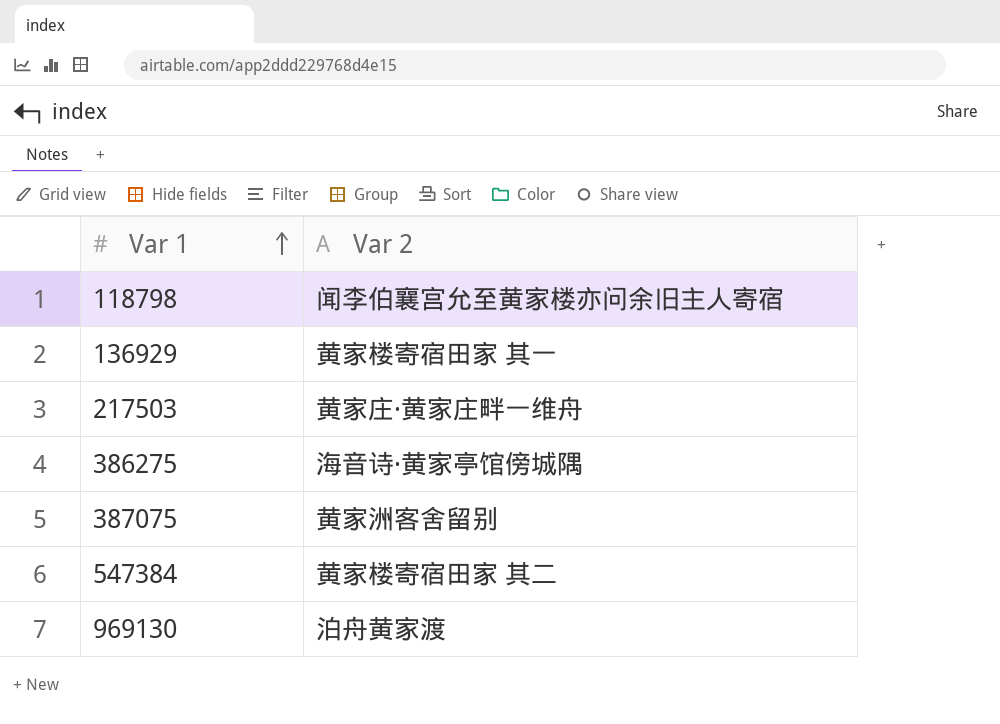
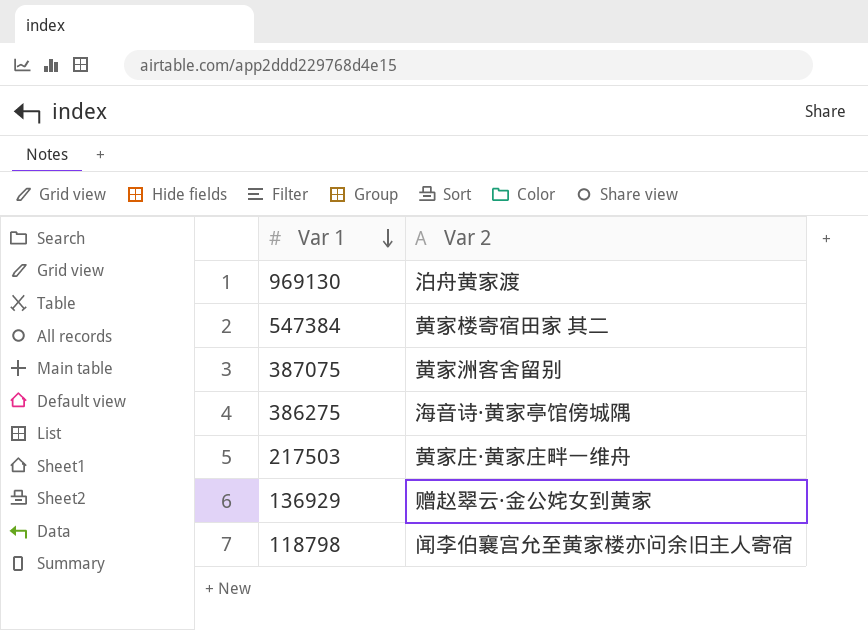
row order: Var 1 ascending -> Var 1 descending
136929 | Var 2: 黄家楼寄宿田家 其一 -> 赠赵翠云·金公姹女到黄家

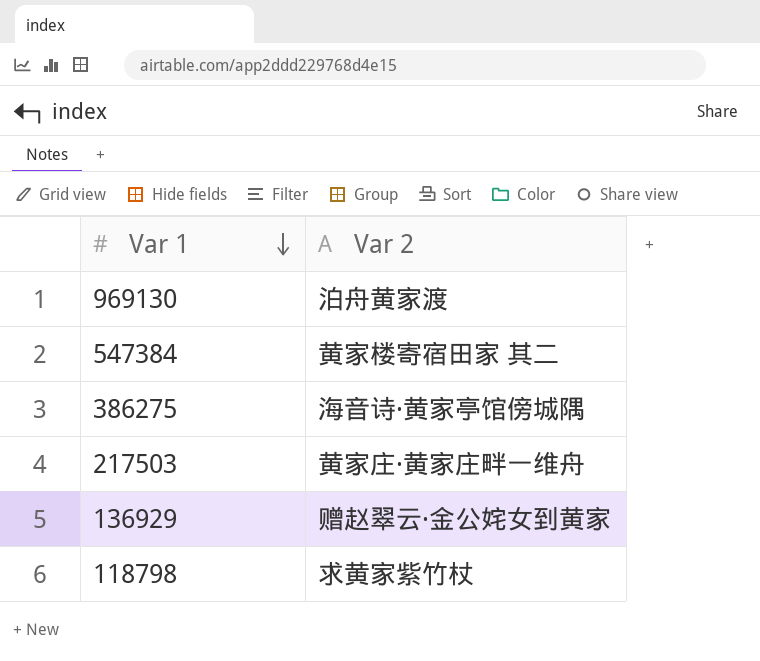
row 387075: 黄家洲客舍留别 -> none
118798 | Var 2: 闻李伯襄宫允至黄家楼亦问余旧主人寄宿 -> 求黄家紫竹杖

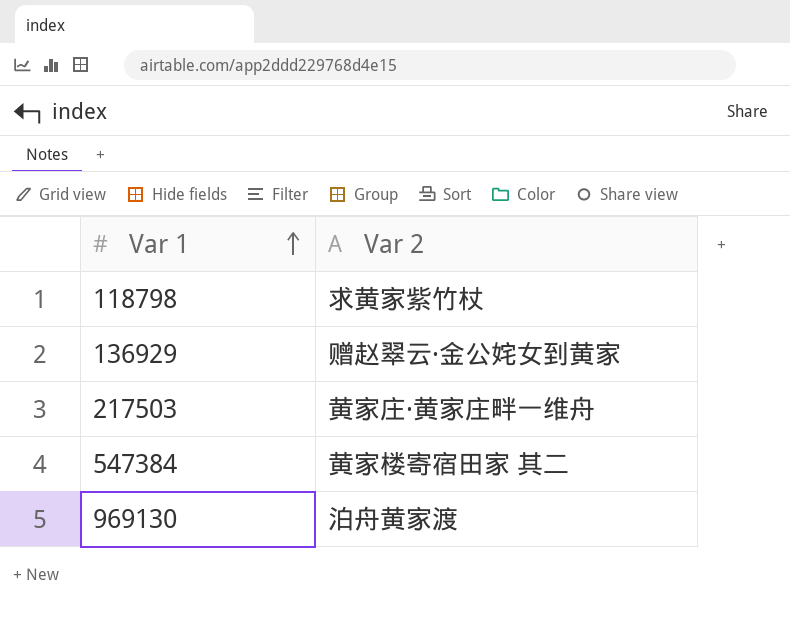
row order: Var 1 descending -> Var 1 ascending
row 386275: 海音诗·黄家亭馆傍城隅 -> none

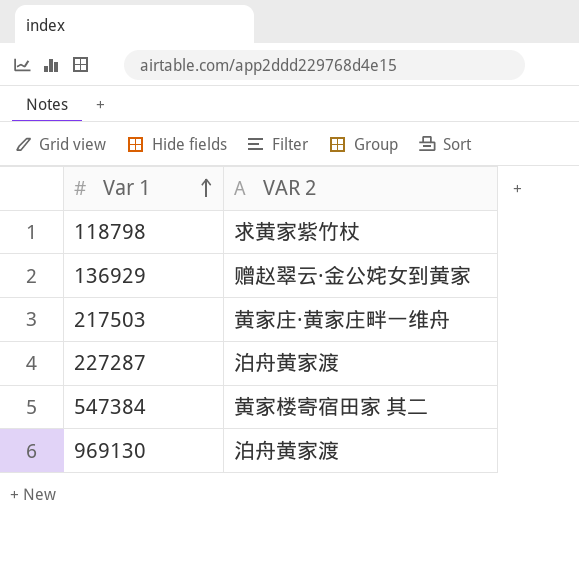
column name: Var 2 -> VAR 2
row 227287: none -> 泊舟黄家渡

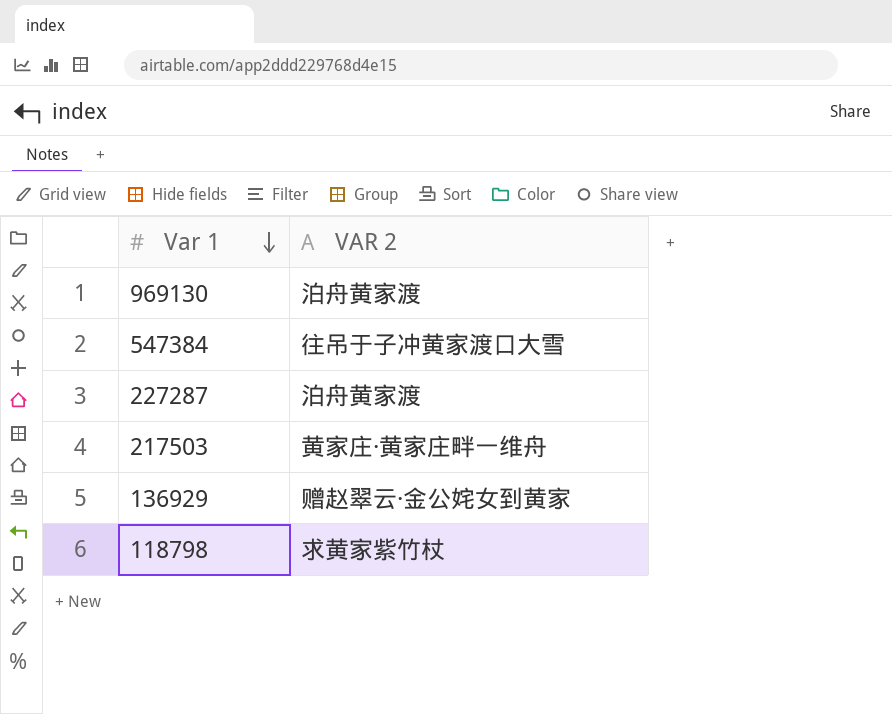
row order: Var 1 ascending -> Var 1 descending
547384 | VAR 2: 黄家楼寄宿田家 其二 -> 往吊于子冲黄家渡口大雪

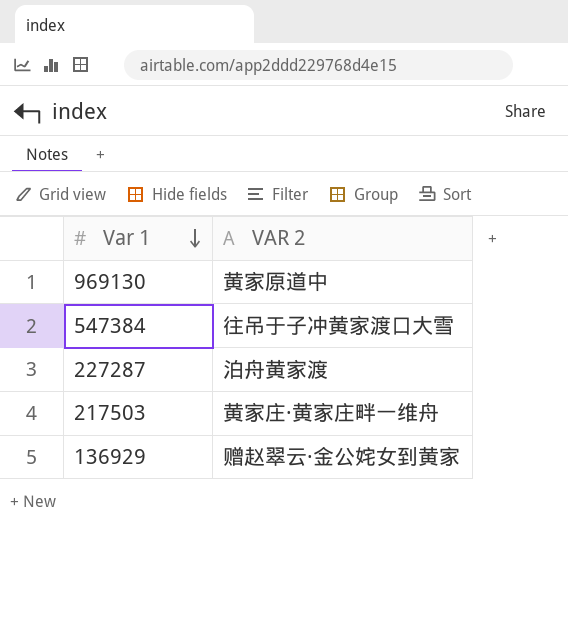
row 118798: 求黄家紫竹杖 -> none
969130 | VAR 2: 泊舟黄家渡 -> 黄家原道中

